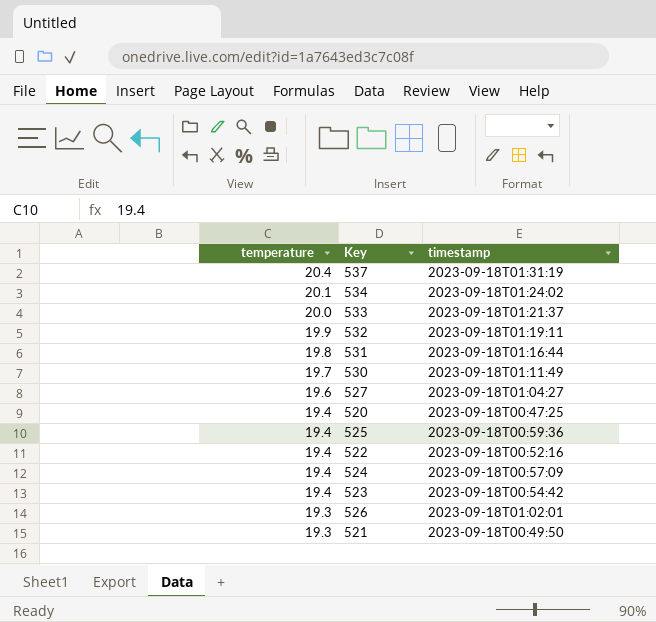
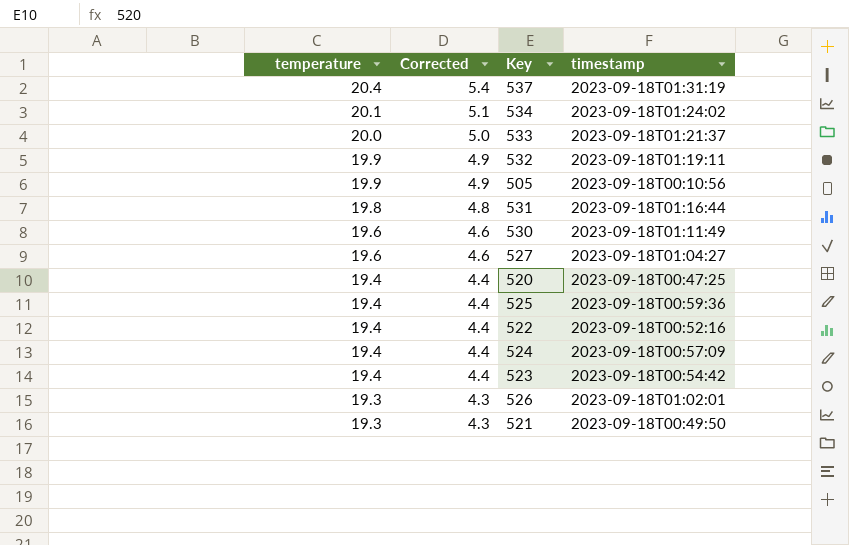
column Corrected | formula: none -> [temperature] - 15
row 505: none -> 19.9 | 4.9 | 2023-09-18T00:10:56
530 | temperature: 19.7 -> 19.6

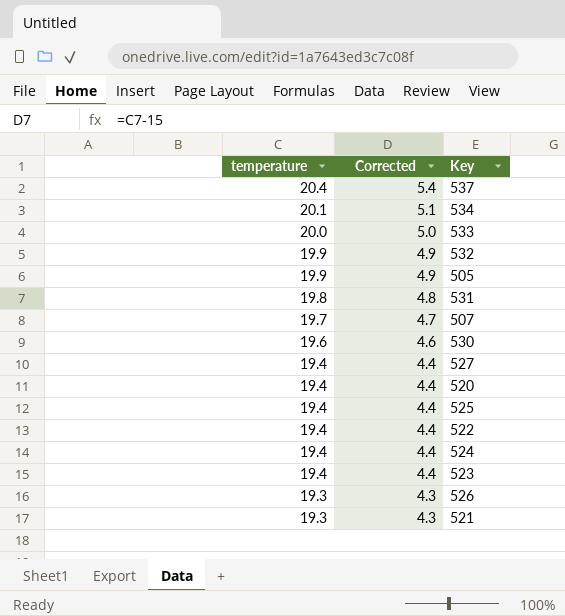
column timestamp | position: 4 -> none
row 507: none -> 19.7 | 4.7
527 | temperature: 19.6 -> 19.4
527 | Corrected: 4.6 -> 4.4

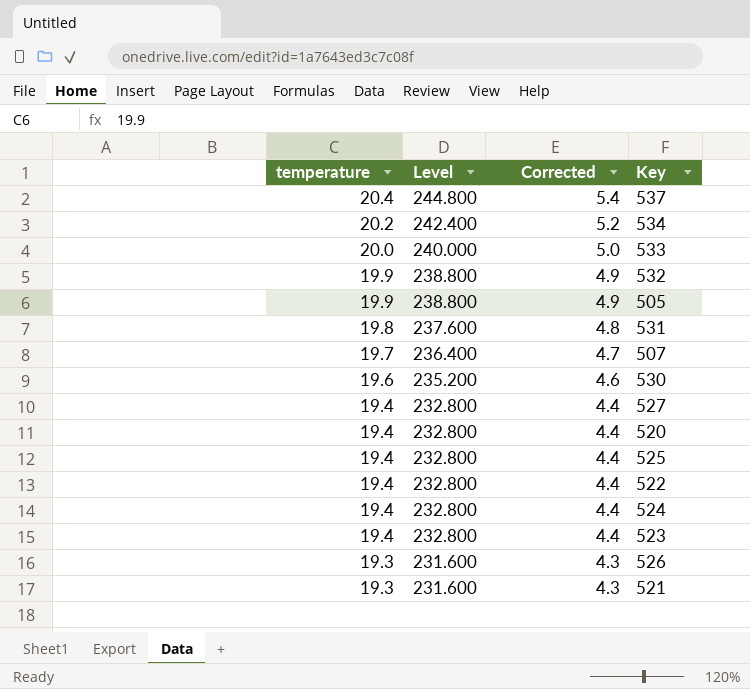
column Level | formula: none -> [temperature] * 12
534 | temperature: 20.1 -> 20.2
534 | Corrected: 5.1 -> 5.2

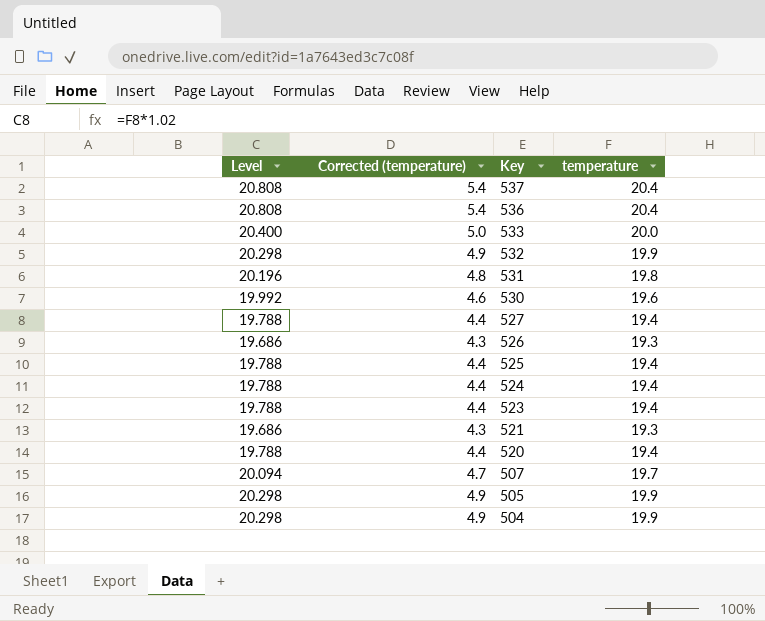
row order: temperature descending -> Key descending
column Level | formula: [temperature] * 12 -> [temperature] * 1.02
column name: Corrected -> Corrected (temperature)
column temperature | position: 1 -> 4
row 534: 20.2 | 242.400 | 5.2 -> none
row 522: 19.4 | 232.800 | 4.4 -> none
row 536: none -> 20.808 | 5.4 | 20.4
row 504: none -> 20.298 | 4.9 | 19.9

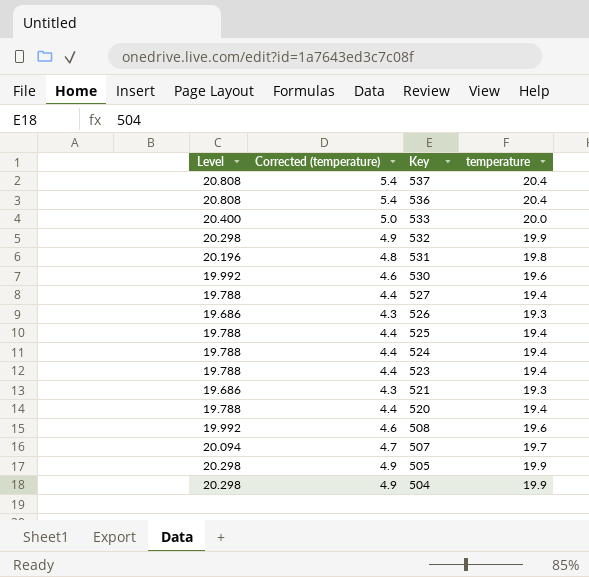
row 508: none -> 19.992 | 4.6 | 19.6

